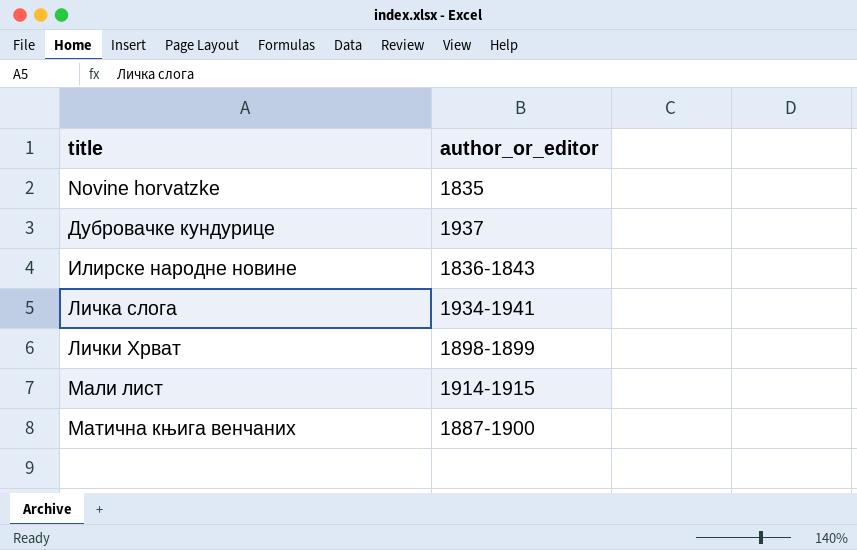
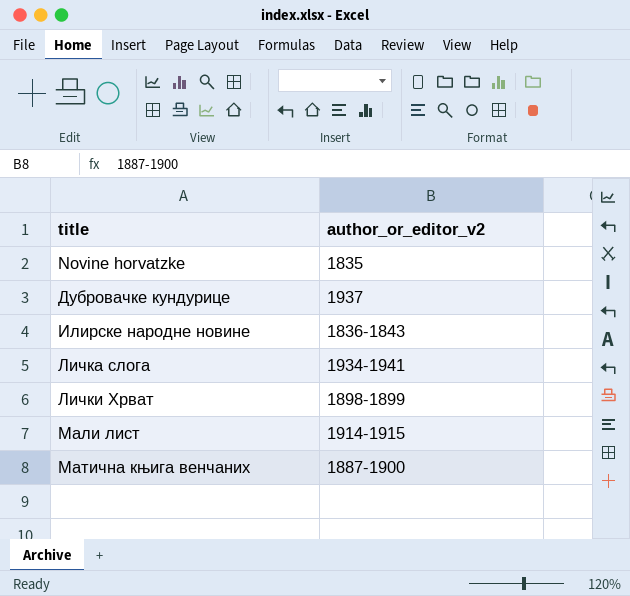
column name: author_or_editor -> author_or_editor_v2

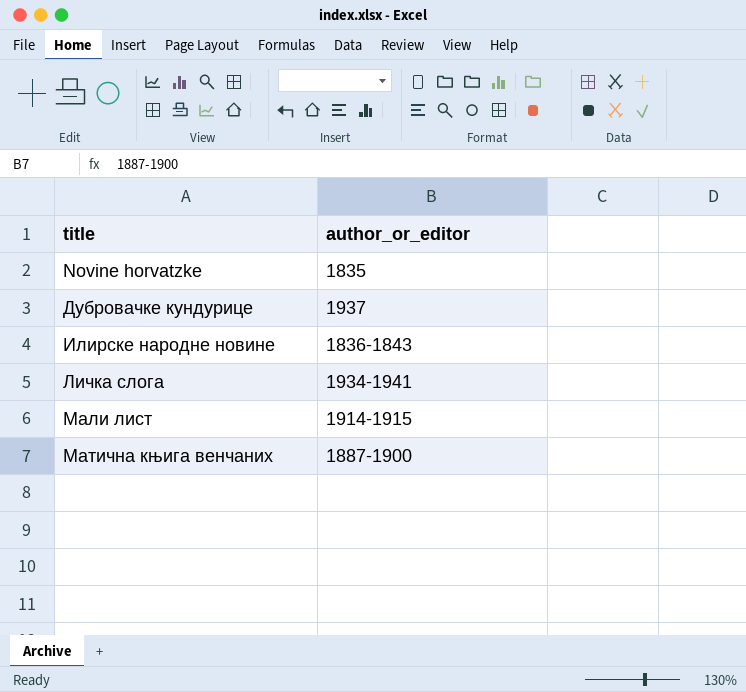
column name: author_or_editor_v2 -> author_or_editor
row Лички Хрват: 1898-1899 -> none

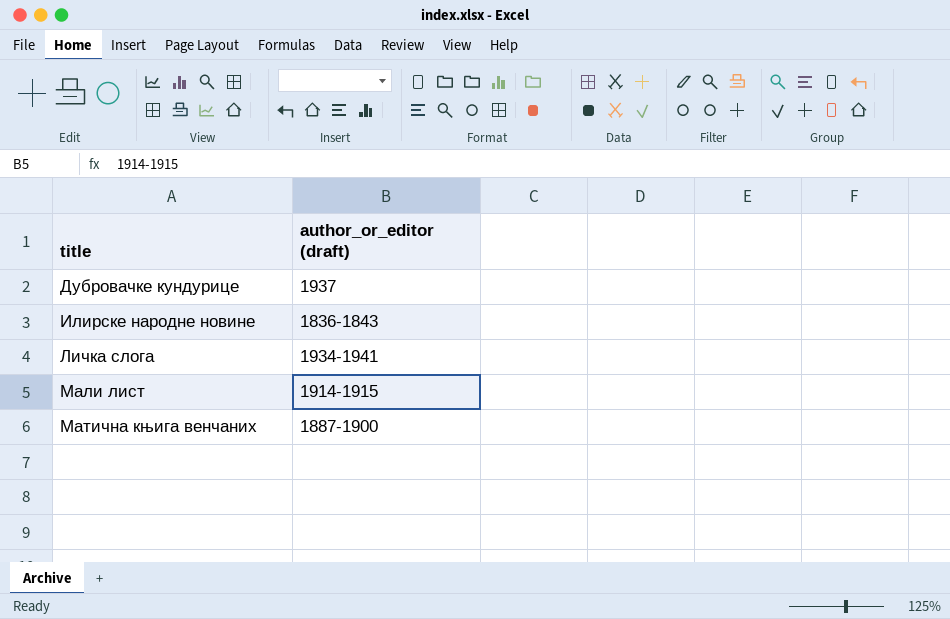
column name: author_or_editor -> author_or_editor (draft)
row Novine horvatzke: 1835 -> none

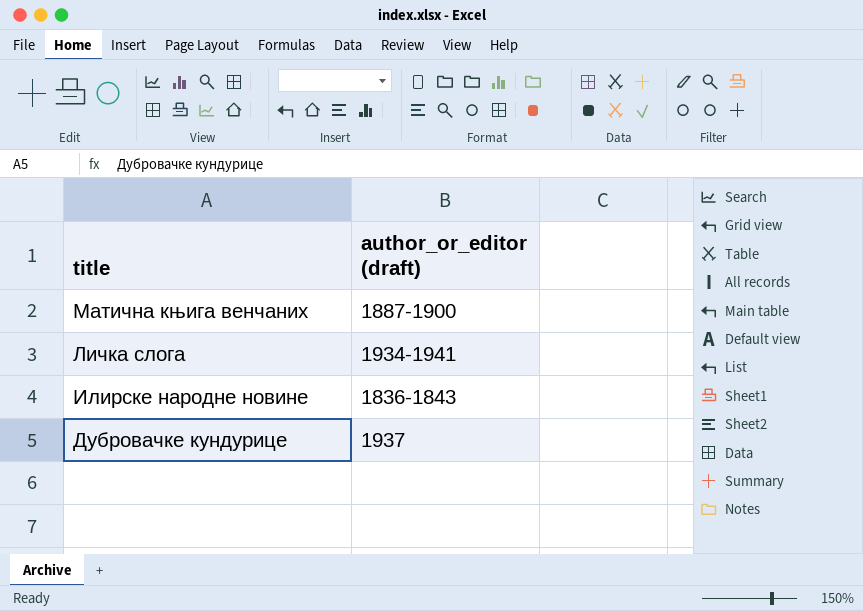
row order: title ascending -> title descending
row Мали лист: 1914-1915 -> none

